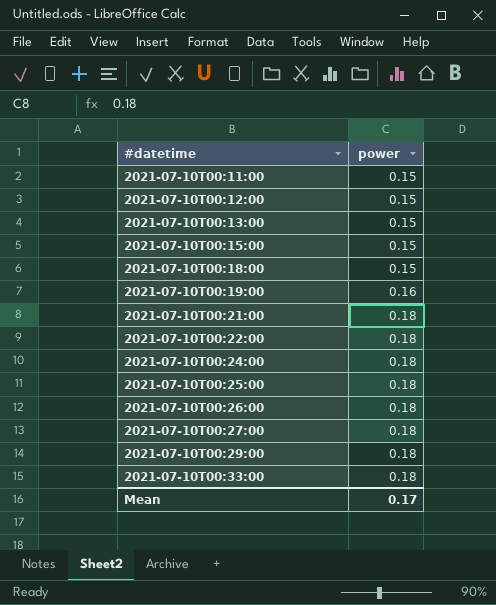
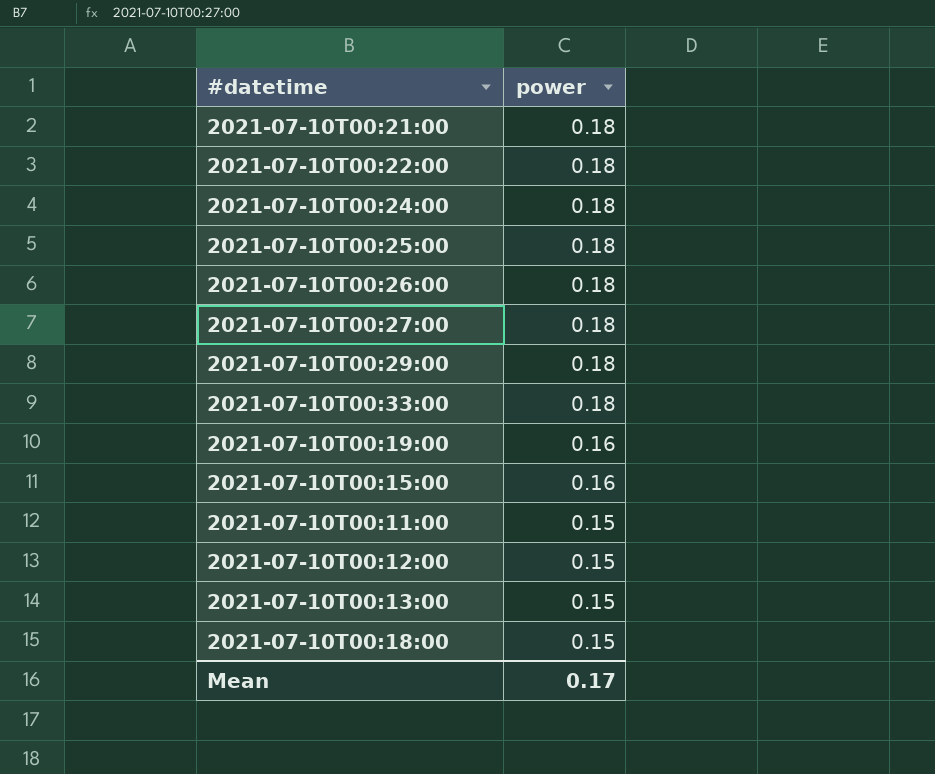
row order: #datetime ascending -> power descending
2021-07-10T00:15:00 | power: 0.15 -> 0.16

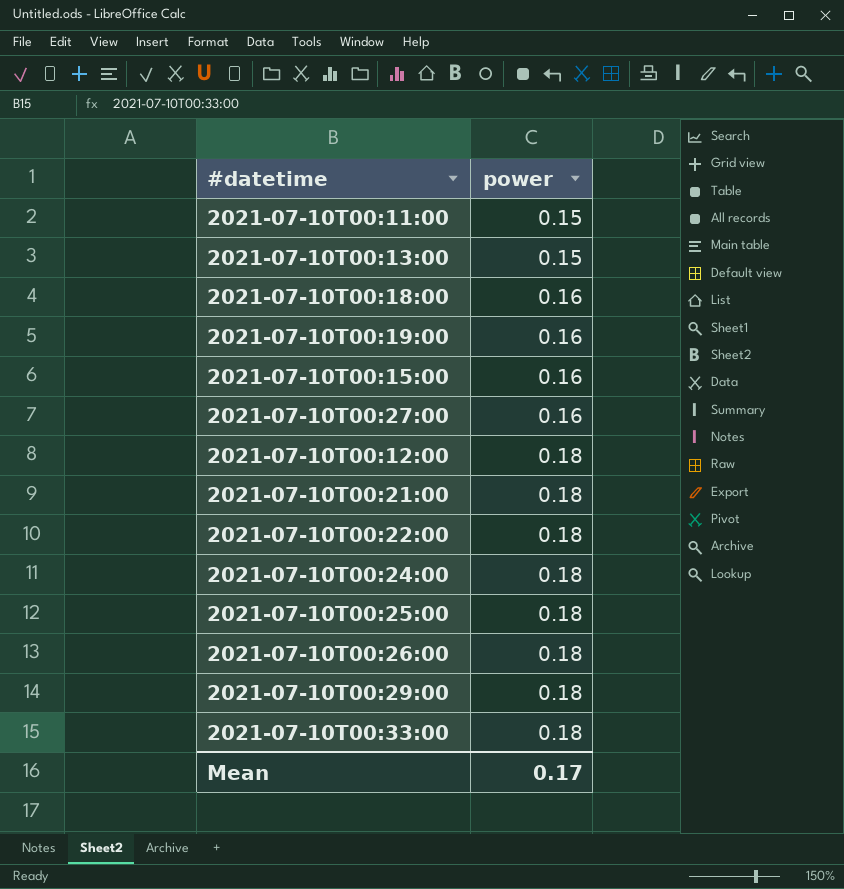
row order: power descending -> power ascending
2021-07-10T00:18:00 | power: 0.15 -> 0.16
2021-07-10T00:27:00 | power: 0.18 -> 0.16
2021-07-10T00:12:00 | power: 0.15 -> 0.18

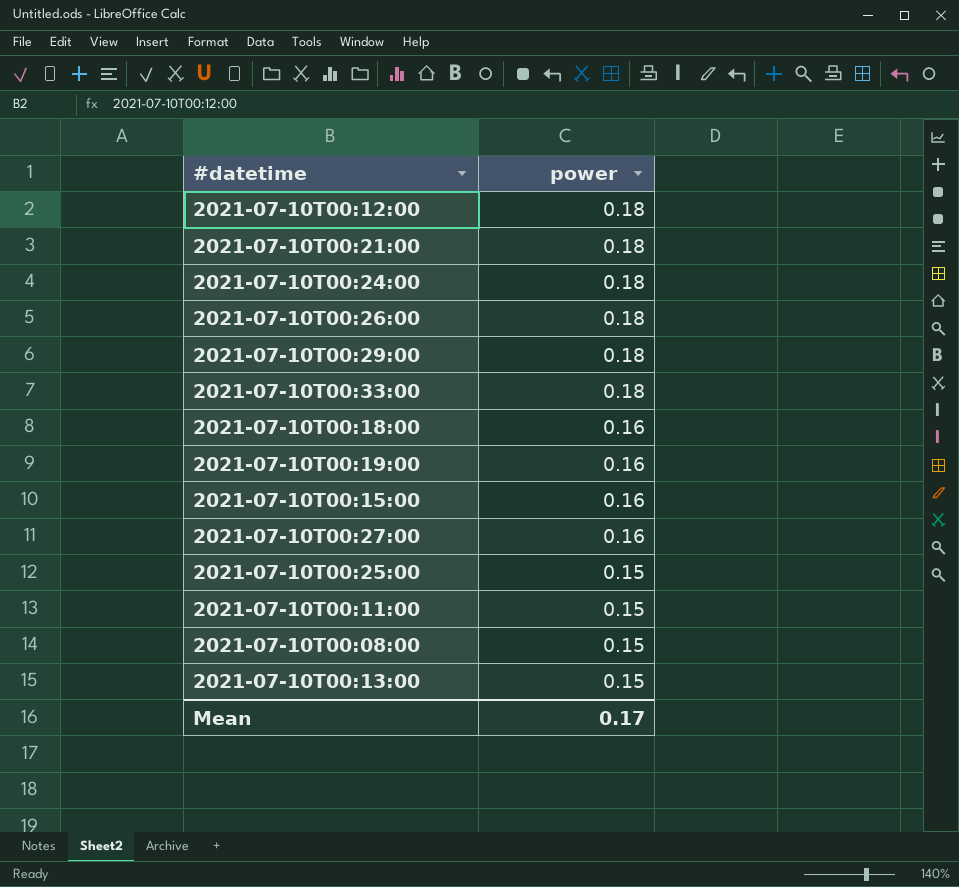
row order: power ascending -> power descending
row 2021-07-10T00:22:00: 0.18 -> none
2021-07-10T00:25:00 | power: 0.18 -> 0.15
row 2021-07-10T00:08:00: none -> 0.15

